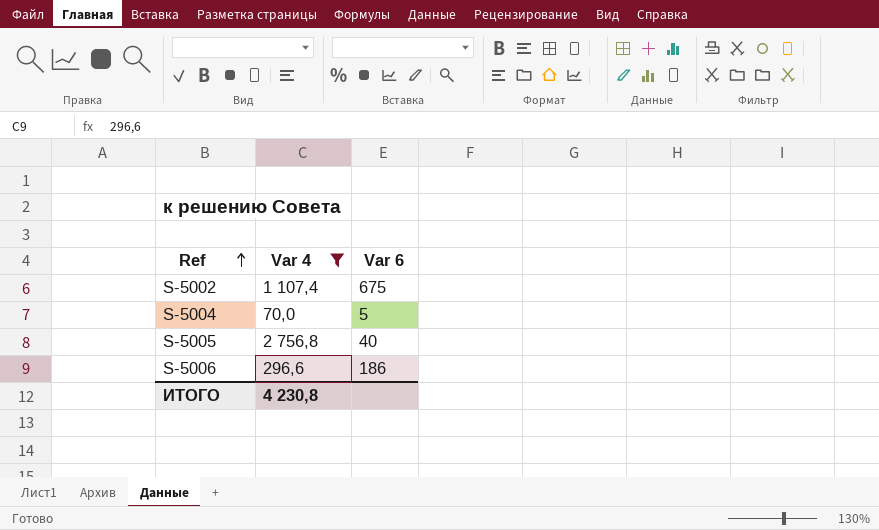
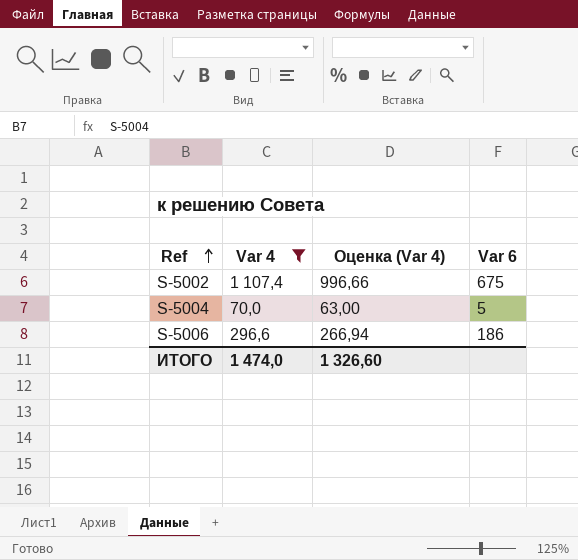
column Оценка (Var 4) | formula: none -> [Var 4] * 0,9
row S-5005: 2 756,8 | 40 -> none
ИТОГО | Var 4: 4 230,8 -> 1 474,0

